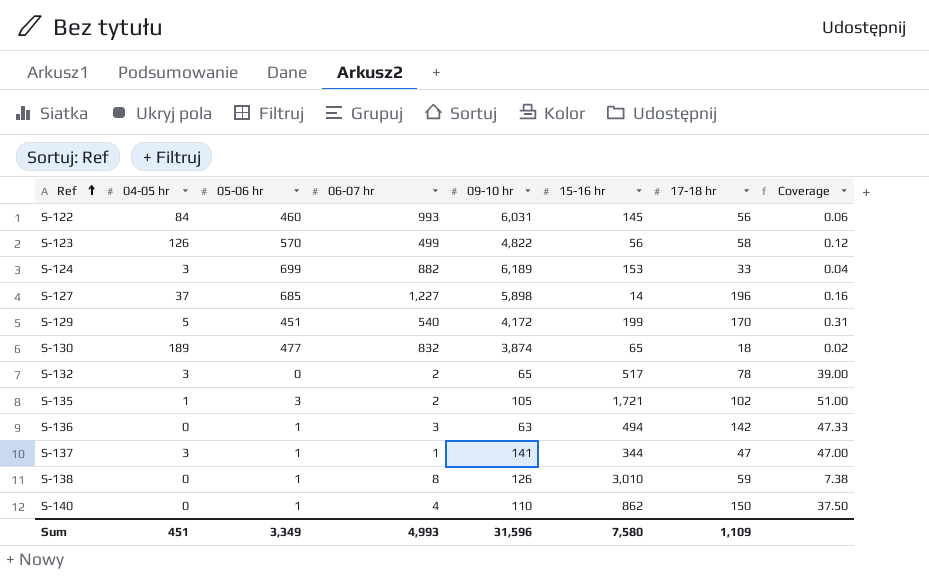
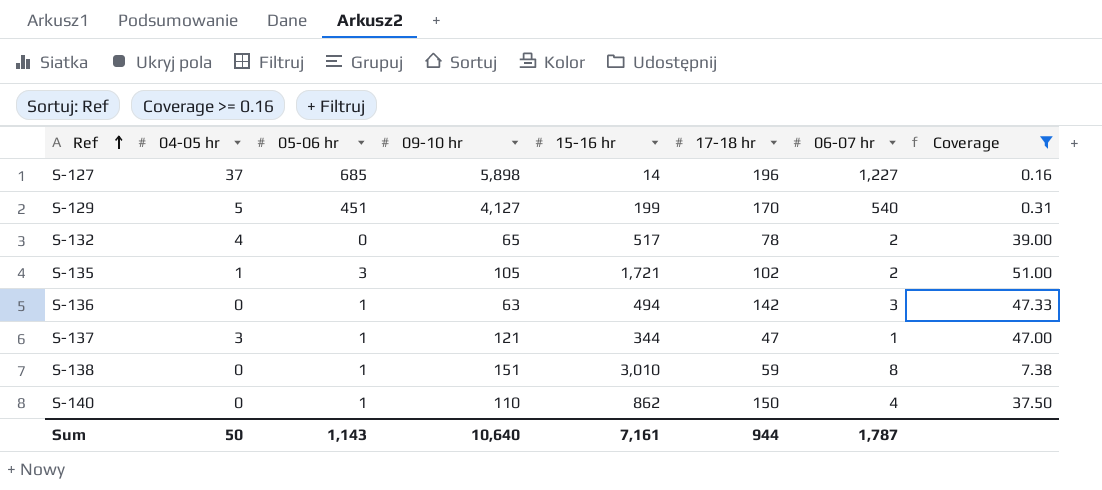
filter: none -> Coverage >= 0.16
column 06-07 hr | position: 4 -> 7
S-129 | 09-10 hr: 4,172 -> 4,127
S-132 | 04-05 hr: 3 -> 4
S-137 | 09-10 hr: 141 -> 121
S-138 | 09-10 hr: 126 -> 151
Sum | 04-05 hr: 451 -> 50
Sum | 05-06 hr: 3,349 -> 1,143
Sum | 09-10 hr: 31,596 -> 10,640
Sum | 15-16 hr: 7,580 -> 7,161
Sum | 17-18 hr: 1,109 -> 944
Sum | 06-07 hr: 4,993 -> 1,787

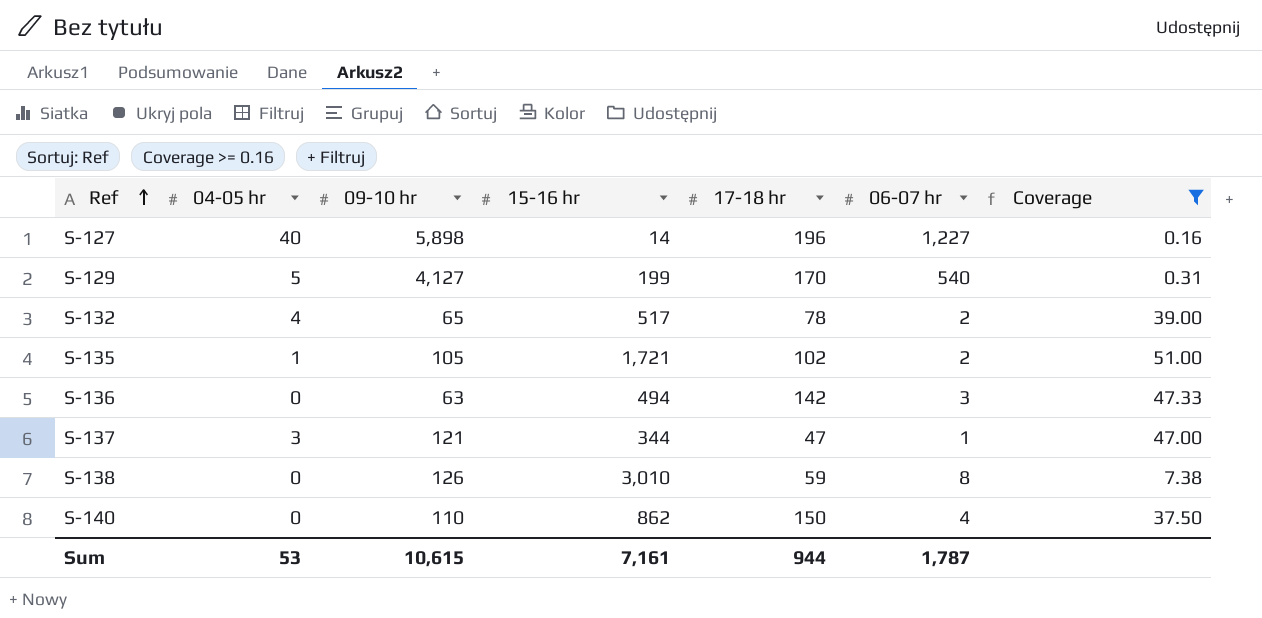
column 05-06 hr | position: 3 -> none
S-127 | 04-05 hr: 37 -> 40
S-138 | 09-10 hr: 151 -> 126
Sum | 04-05 hr: 50 -> 53
Sum | 09-10 hr: 10,640 -> 10,615

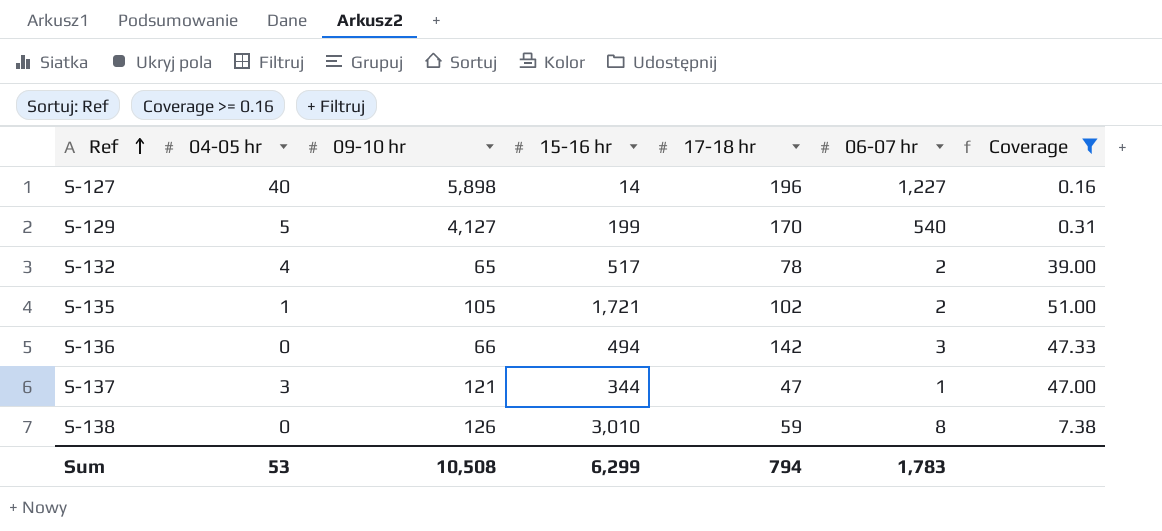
row S-140: 0 | 110 | 862 | 150 | 4 | 37.50 -> none
S-136 | 09-10 hr: 63 -> 66
Sum | 09-10 hr: 10,615 -> 10,508
Sum | 15-16 hr: 7,161 -> 6,299
Sum | 17-18 hr: 944 -> 794
Sum | 06-07 hr: 1,787 -> 1,783

